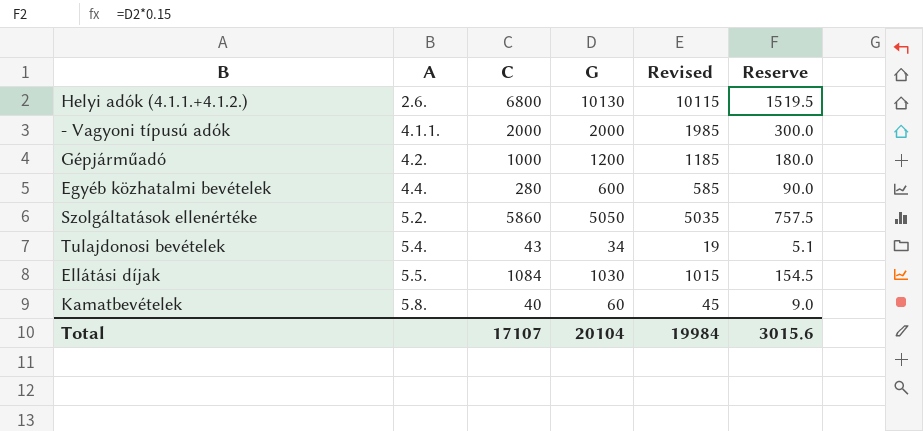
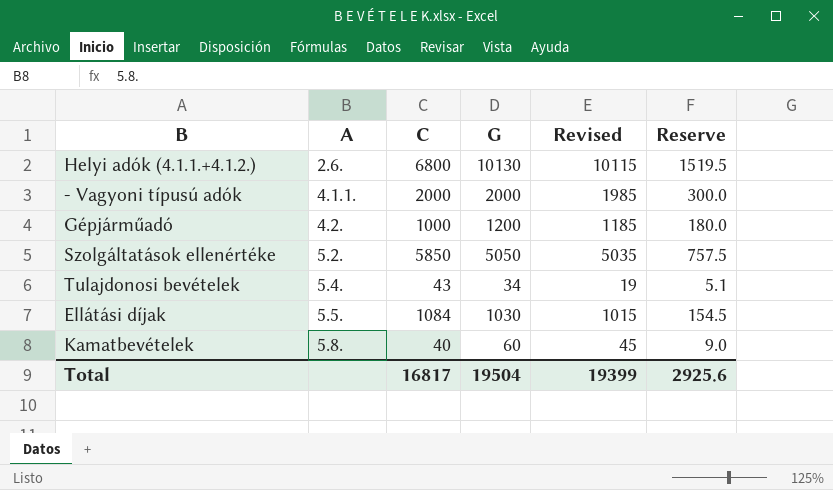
row Egyéb közhatalmi bevételek: 4.4. | 280 | 600 | 585 | 90.0 -> none
Szolgáltatások ellenértéke | C: 5860 -> 5850
Total | C: 17107 -> 16817
Total | G: 20104 -> 19504
Total | Revised: 19984 -> 19399
Total | Reserve: 3015.6 -> 2925.6

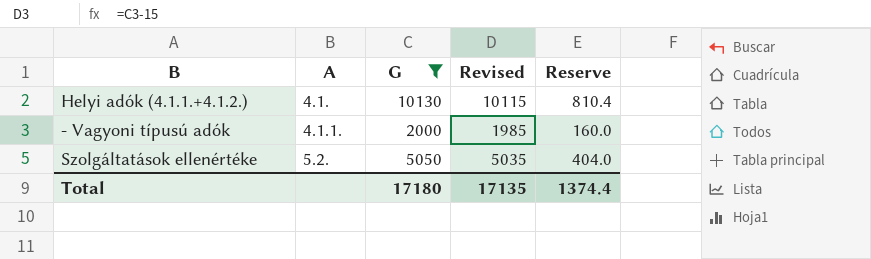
filter: none -> G >= 2000
column C | position: 3 -> none
column Reserve | formula: [G] * 0.15 -> [G] * 0.08
Helyi adók (4.1.1.+4.1.2.) | A: 2.6. -> 4.1.
Total | G: 19504 -> 17180
Total | Revised: 19399 -> 17135
Total | Reserve: 2925.6 -> 1374.4

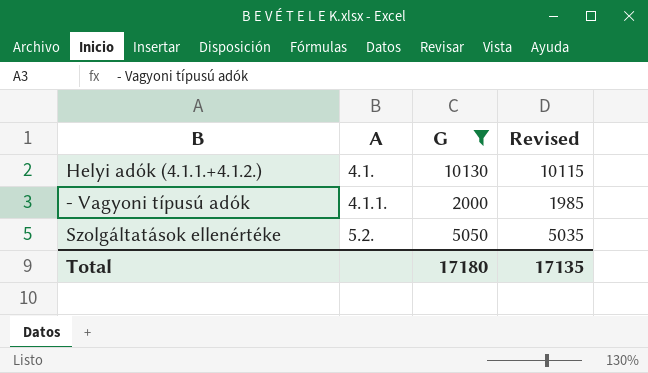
column Reserve | formula: [G] * 0.08 -> none

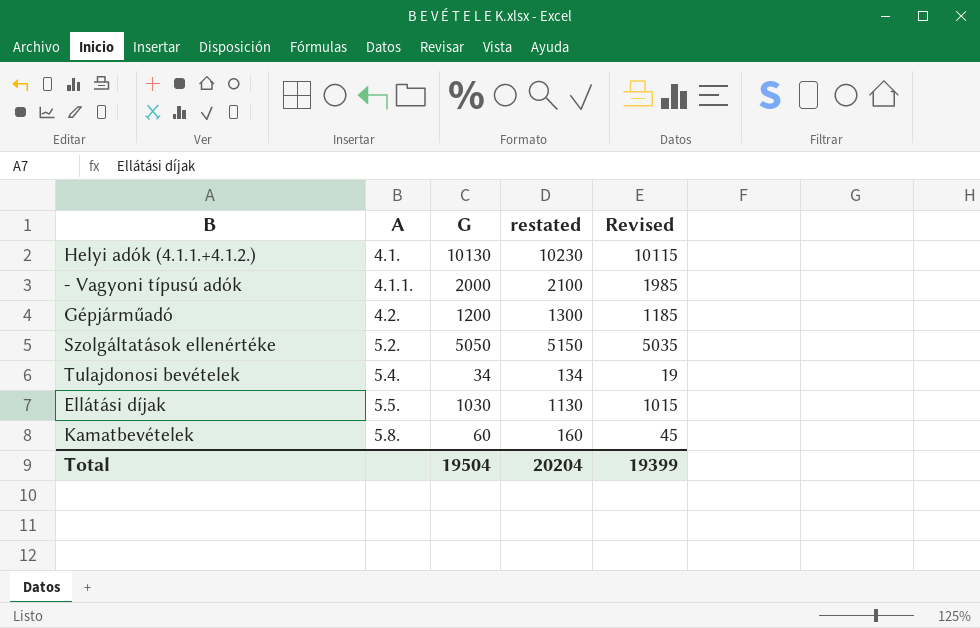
filter: G >= 2000 -> none
column restated | formula: none -> [G] + 100
Total | G: 17180 -> 19504
Total | Revised: 17135 -> 19399

